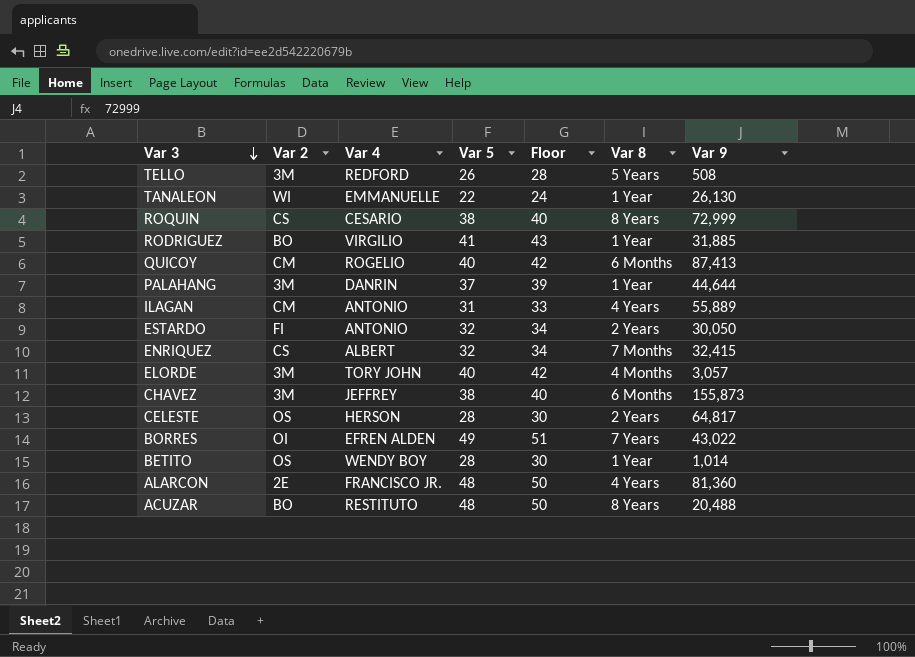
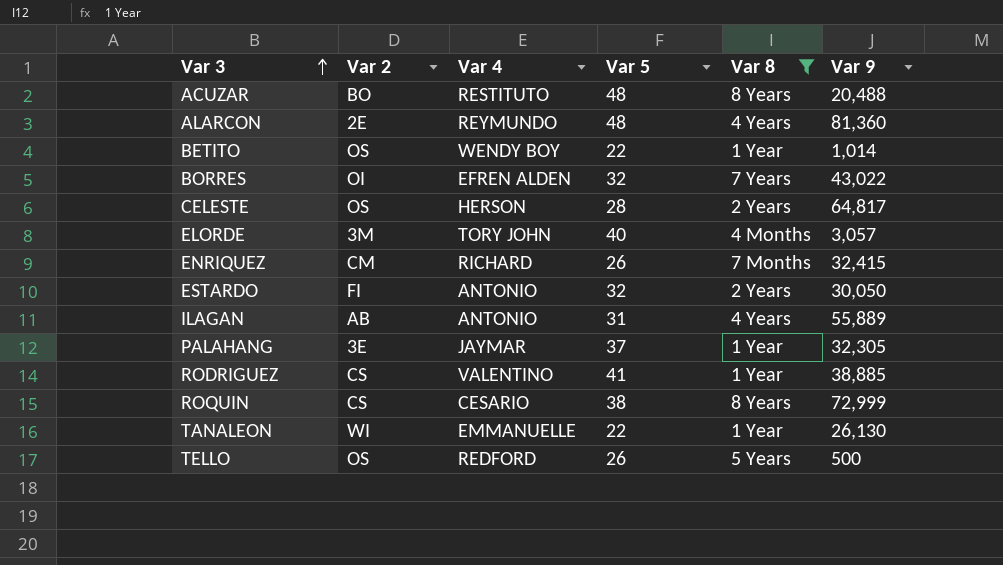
filter: none -> Var 8 != 6 Months
row order: Var 3 descending -> Var 3 ascending
column Floor | formula: [Var 5] + 2 -> none
ALARCON | Var 4: FRANCISCO JR. -> REYMUNDO
BETITO | Var 5: 28 -> 22
BORRES | Var 5: 49 -> 32
ENRIQUEZ | Var 2: CS -> CM
ENRIQUEZ | Var 4: ALBERT -> RICHARD
ENRIQUEZ | Var 5: 32 -> 26
ILAGAN | Var 2: CM -> AB
PALAHANG | Var 2: 3M -> 3E
PALAHANG | Var 4: DANRIN -> JAYMAR
PALAHANG | Var 9: 44,644 -> 32,305
RODRIGUEZ | Var 2: BO -> CS
RODRIGUEZ | Var 4: VIRGILIO -> VALENTINO
RODRIGUEZ | Var 9: 31,885 -> 38,885
TELLO | Var 2: 3M -> OS
TELLO | Var 9: 508 -> 500

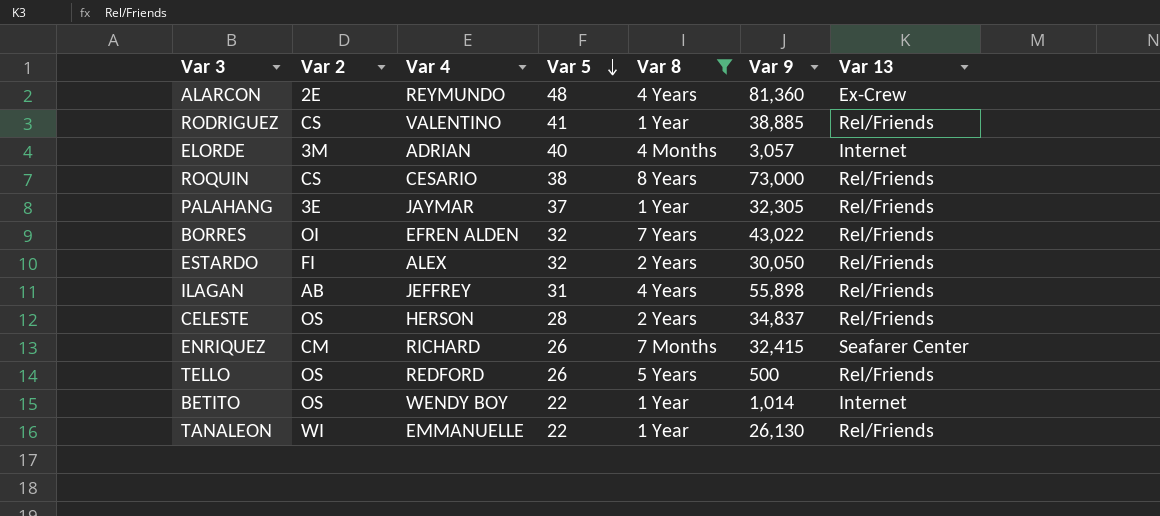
row order: Var 3 ascending -> Var 5 descending
column Var 13 | position: none -> 7
row ACUZAR: BO | RESTITUTO | 48 | 8 Years | 20,488 -> none
ELORDE | Var 4: TORY JOHN -> ADRIAN
ROQUIN | Var 9: 72,999 -> 73,000
ESTARDO | Var 4: ANTONIO -> ALEX
ILAGAN | Var 4: ANTONIO -> JEFFREY
ILAGAN | Var 9: 55,889 -> 55,898
CELESTE | Var 9: 64,817 -> 34,837

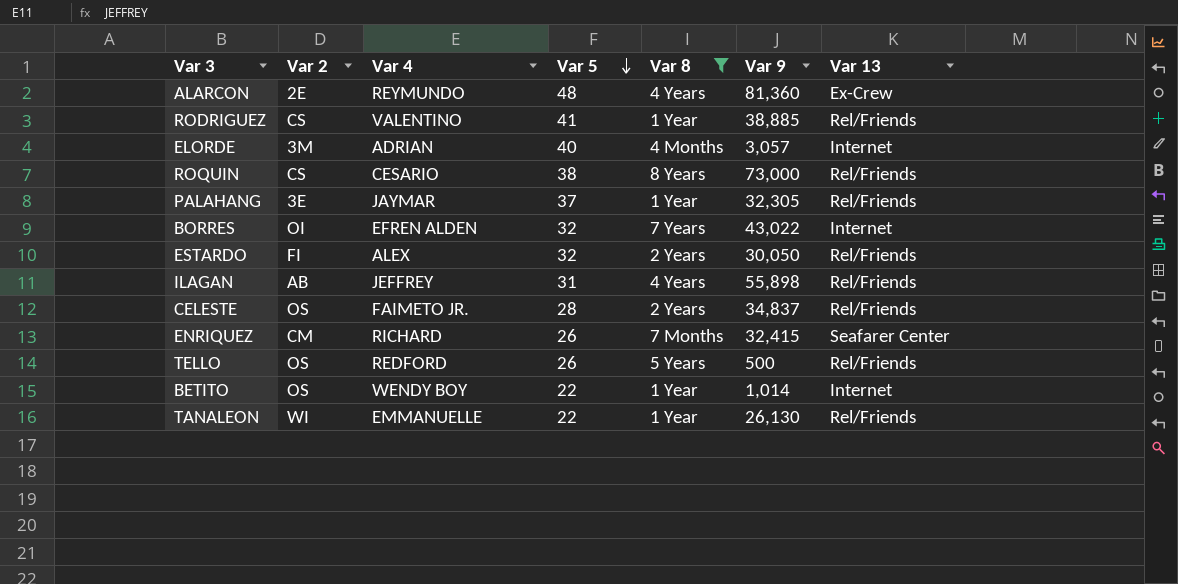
BORRES | Var 13: Rel/Friends -> Internet
CELESTE | Var 4: HERSON -> FAIMETO JR.

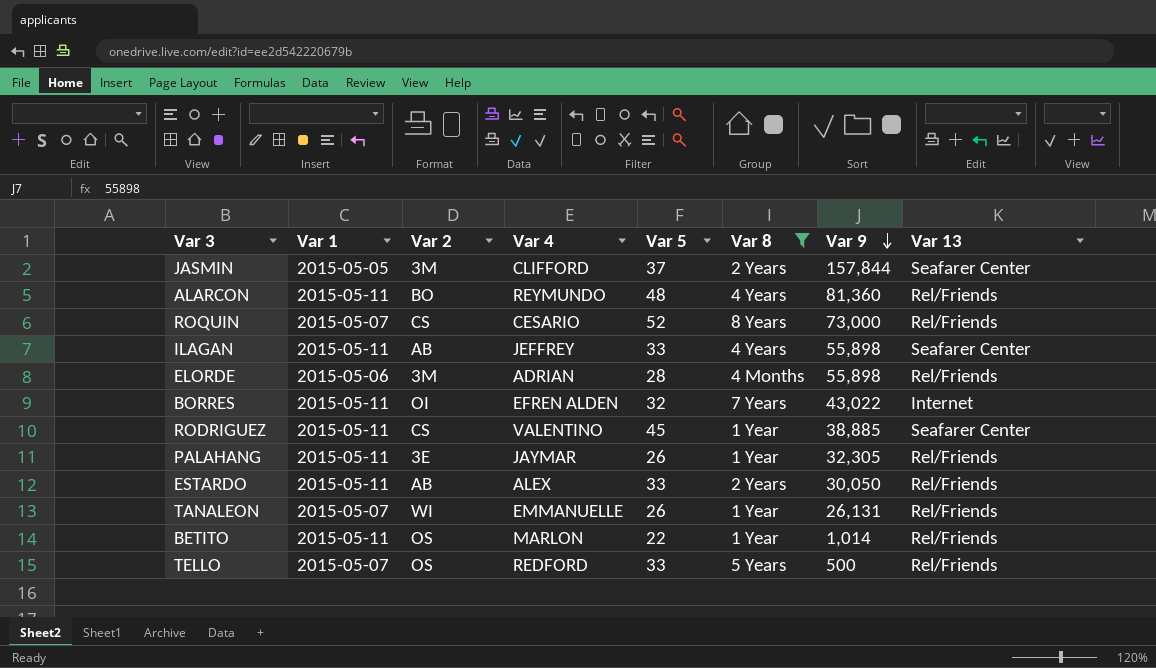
row order: Var 5 descending -> Var 9 descending
column Var 1 | position: none -> 2
row CELESTE: OS | FAIMETO JR. | 28 | 2 Years | 34,837 | Rel/Friends -> none
row ENRIQUEZ: CM | RICHARD | 26 | 7 Months | 32,415 | Seafarer Center -> none
row JASMIN: none -> 2015-05-05 | 3M | CLIFFORD | 37 | 2 Years | 157,844 | Seafarer Center
ALARCON | Var 2: 2E -> BO
ALARCON | Var 13: Ex-Crew -> Rel/Friends
ROQUIN | Var 5: 38 -> 52
ILAGAN | Var 5: 31 -> 33
ILAGAN | Var 13: Rel/Friends -> Seafarer Center
ELORDE | Var 5: 40 -> 28
ELORDE | Var 9: 3,057 -> 55,898
ELORDE | Var 13: Internet -> Rel/Friends
RODRIGUEZ | Var 5: 41 -> 45
RODRIGUEZ | Var 13: Rel/Friends -> Seafarer Center
PALAHANG | Var 5: 37 -> 26
ESTARDO | Var 2: FI -> AB
ESTARDO | Var 5: 32 -> 33
TANALEON | Var 5: 22 -> 26
TANALEON | Var 9: 26,130 -> 26,131
BETITO | Var 4: WENDY BOY -> MARLON
BETITO | Var 13: Internet -> Rel/Friends
TELLO | Var 5: 26 -> 33

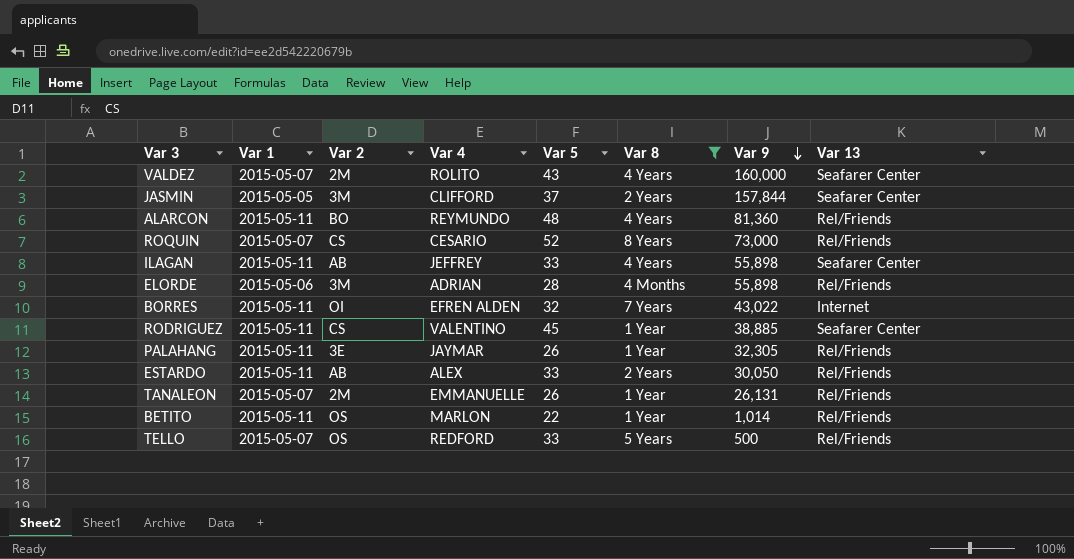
row VALDEZ: none -> 2015-05-07 | 2M | ROLITO | 43 | 4 Years | 160,000 | Seafarer Center
TANALEON | Var 2: WI -> 2M

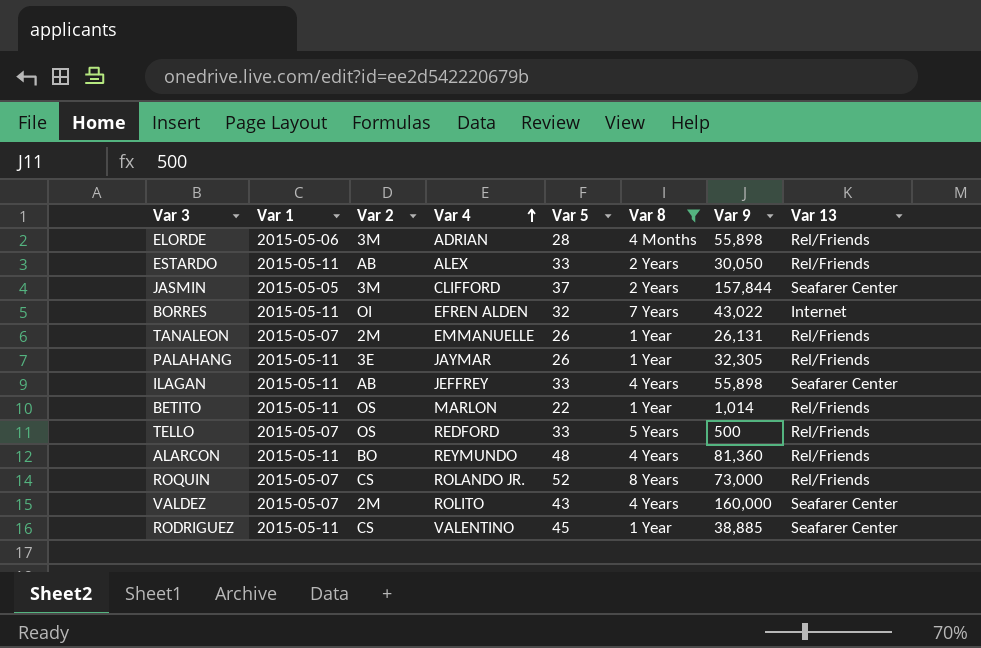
row order: Var 9 descending -> Var 4 ascending
ROQUIN | Var 4: CESARIO -> ROLANDO JR.

